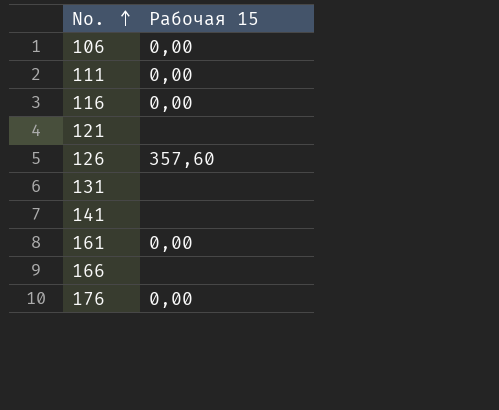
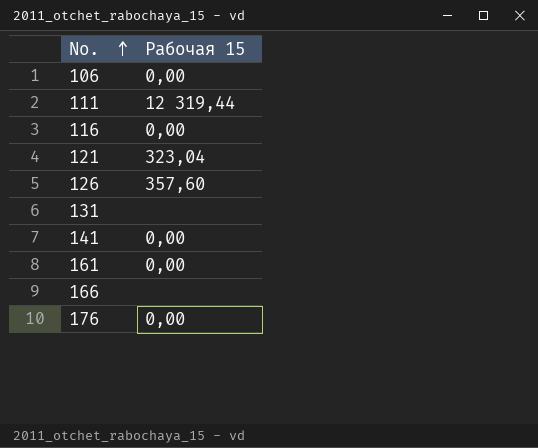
111 | Рабочая 15: 0,00 -> 12 319,44
121 | Рабочая 15: none -> 323,04
141 | Рабочая 15: none -> 0,00

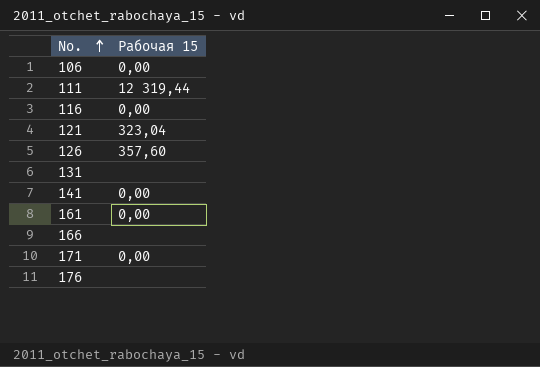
row 171: none -> 0,00
176 | Рабочая 15: 0,00 -> none

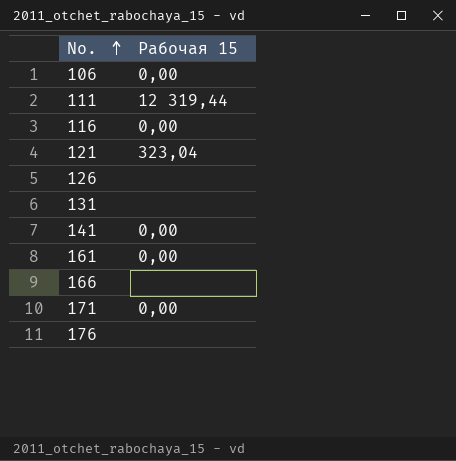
126 | Рабочая 15: 357,60 -> none

